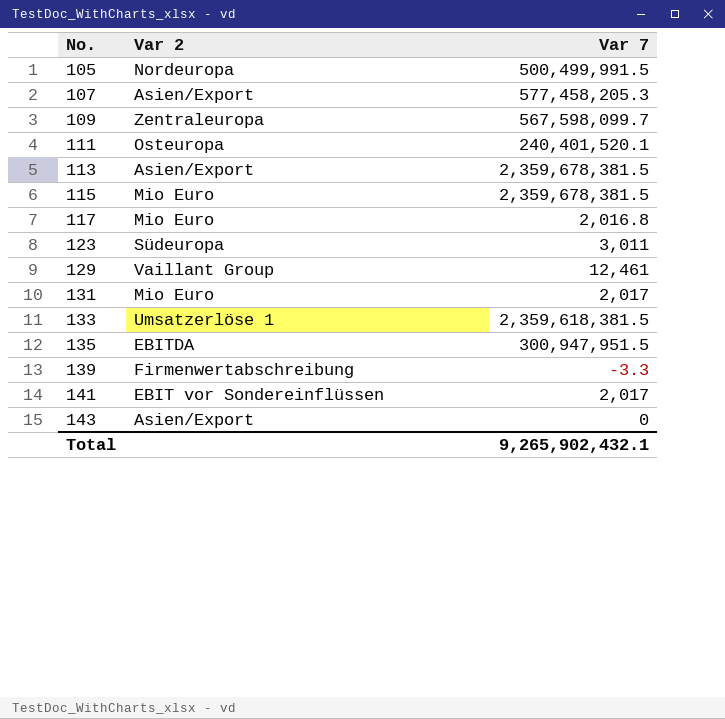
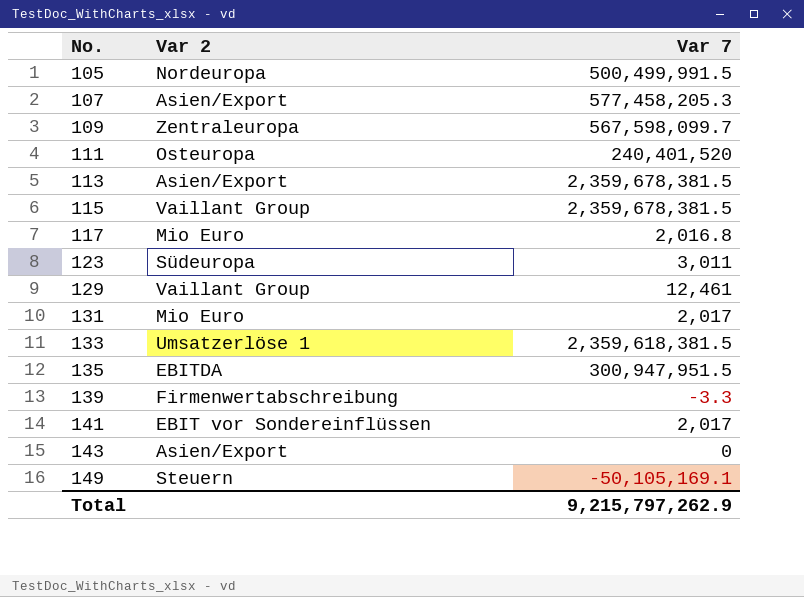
111 | Var 7: 240,401,520.1 -> 240,401,520
115 | Var 2: Mio Euro -> Vaillant Group
row 149: none -> Steuern | -50,105,169.1
Total | Var 7: 9,265,902,432.1 -> 9,215,797,262.9

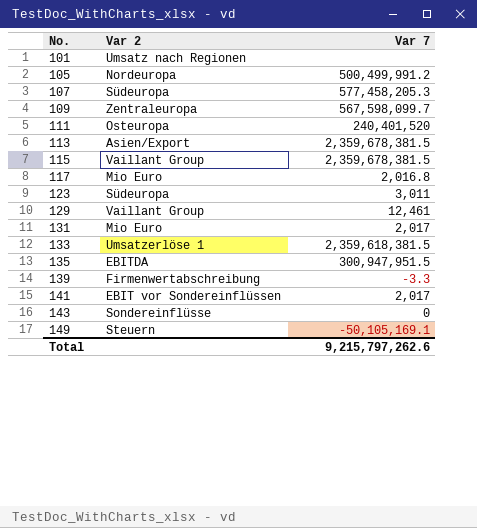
row 101: none -> Umsatz nach Regionen | none
105 | Var 7: 500,499,991.5 -> 500,499,991.2
107 | Var 2: Asien/Export -> Südeuropa
143 | Var 2: Asien/Export -> Sondereinflüsse
Total | Var 7: 9,215,797,262.9 -> 9,215,797,262.6

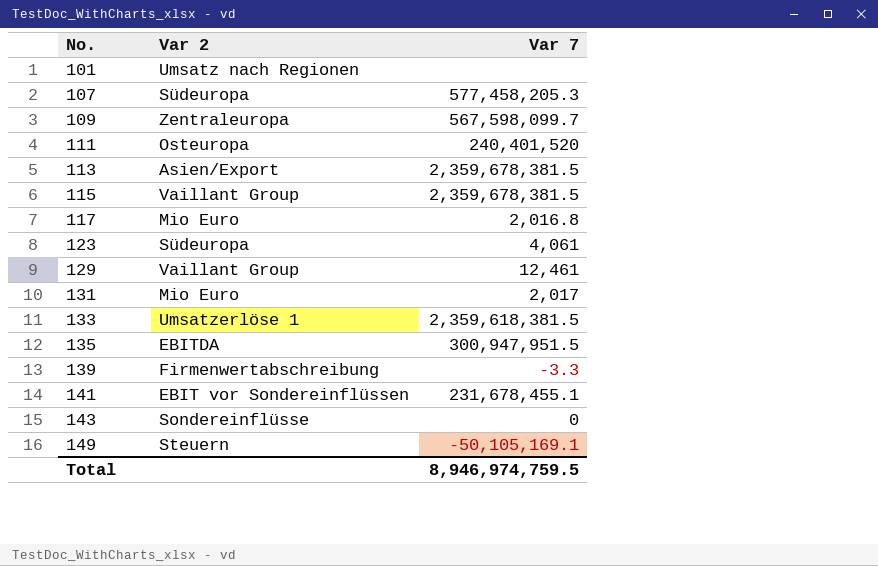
row 105: Nordeuropa | 500,499,991.2 -> none
123 | Var 7: 3,011 -> 4,061
141 | Var 7: 2,017 -> 231,678,455.1
Total | Var 7: 9,215,797,262.6 -> 8,946,974,759.5

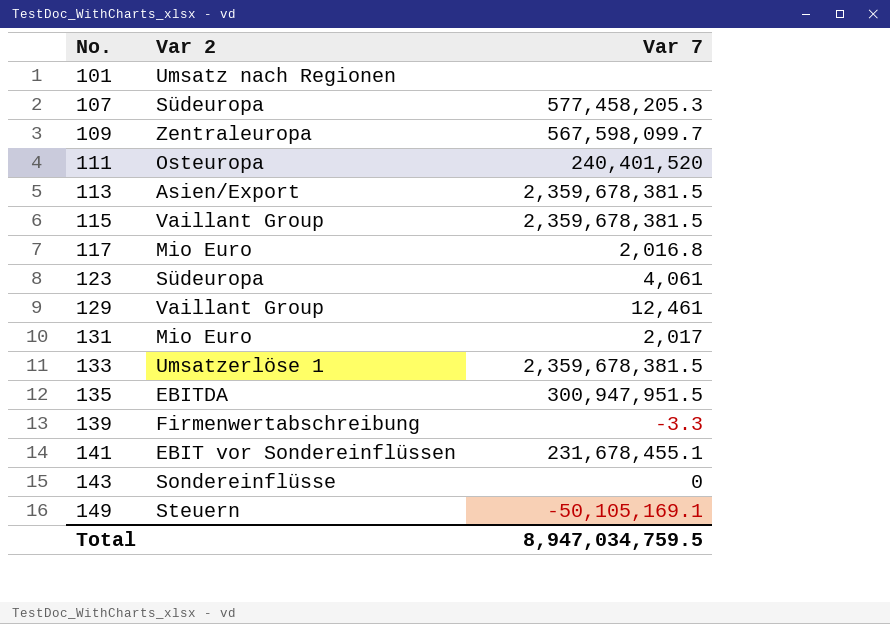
133 | Var 7: 2,359,618,381.5 -> 2,359,678,381.5
Total | Var 7: 8,946,974,759.5 -> 8,947,034,759.5

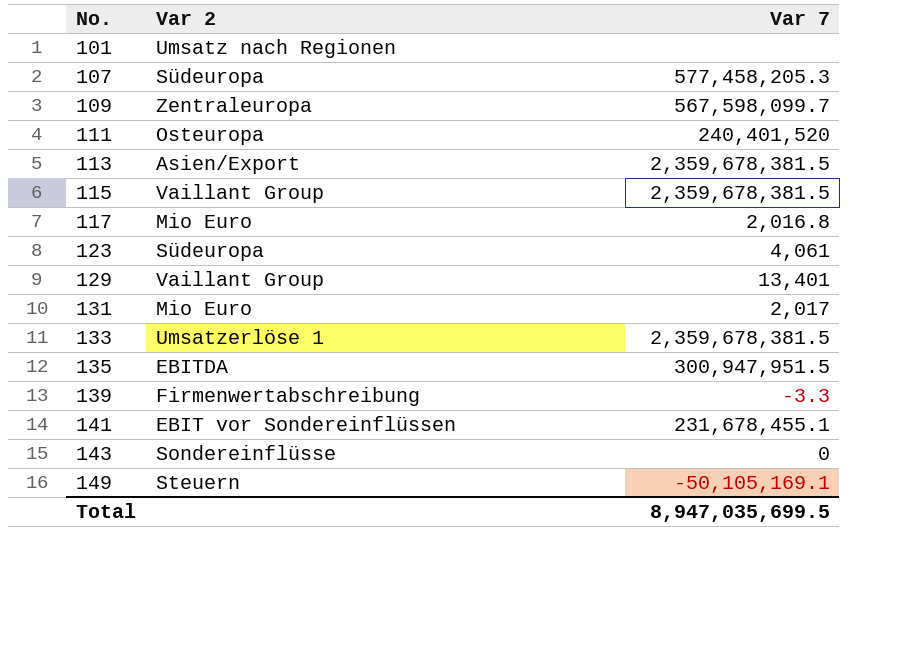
129 | Var 7: 12,461 -> 13,401
Total | Var 7: 8,947,034,759.5 -> 8,947,035,699.5

